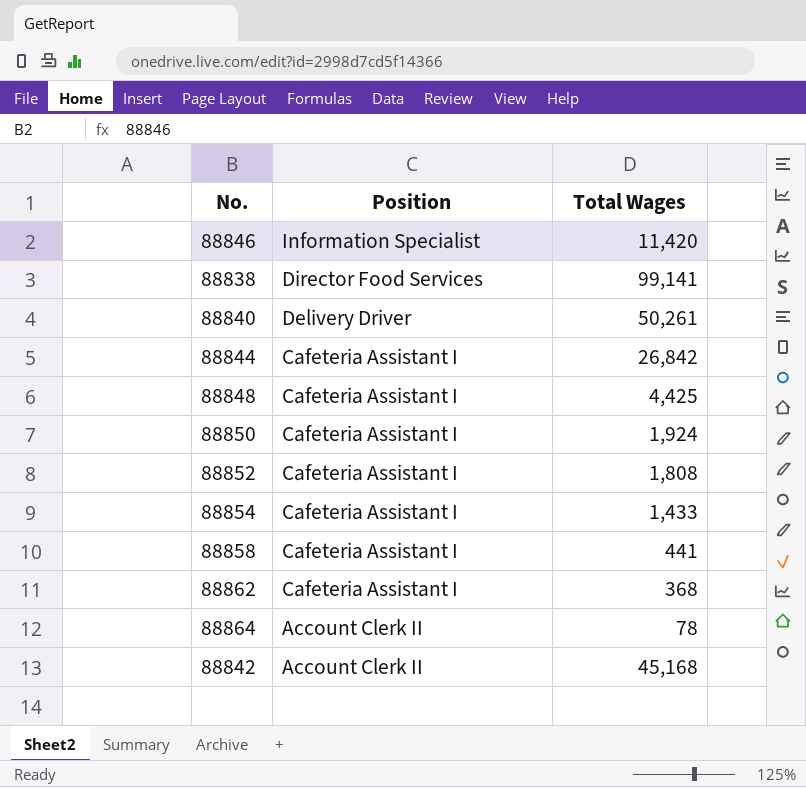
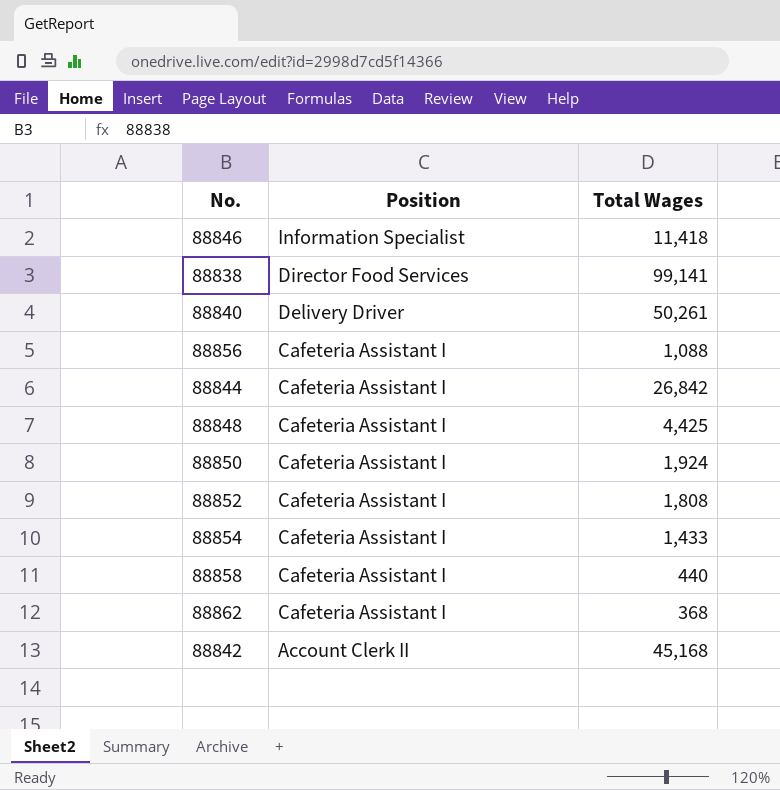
row 88864: Account Clerk II | 78 -> none
88846 | Total Wages: 11,420 -> 11,418
row 88856: none -> Cafeteria Assistant I | 1,088
88858 | Total Wages: 441 -> 440

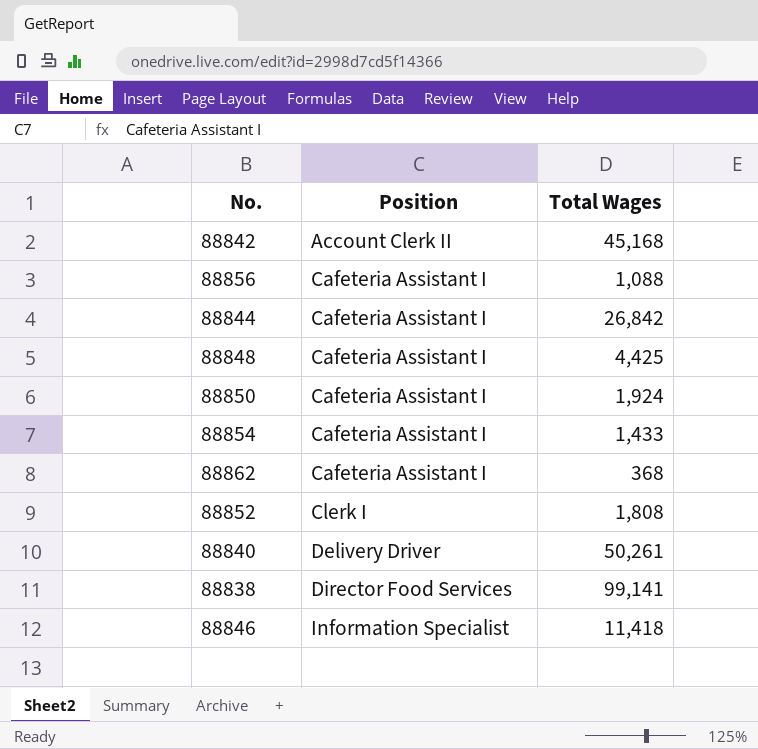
row order: Position descending -> Position ascending
row 88858: Cafeteria Assistant I | 440 -> none
88852 | Position: Cafeteria Assistant I -> Clerk I

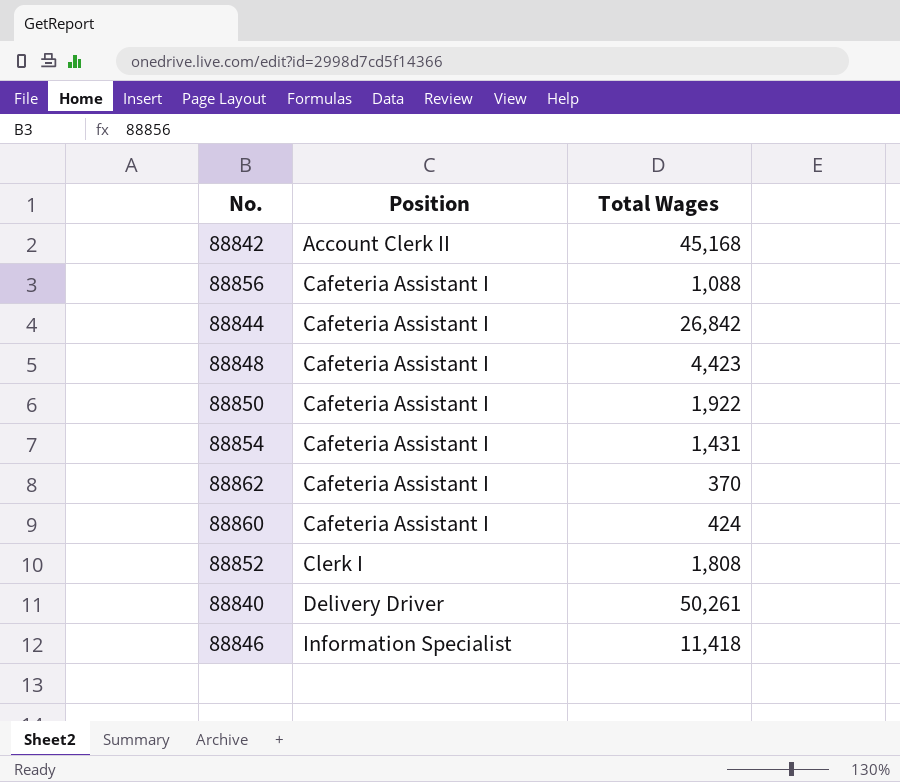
row 88838: Director Food Services | 99,141 -> none
88848 | Total Wages: 4,425 -> 4,423
88850 | Total Wages: 1,924 -> 1,922
88854 | Total Wages: 1,433 -> 1,431
88862 | Total Wages: 368 -> 370
row 88860: none -> Cafeteria Assistant I | 424

